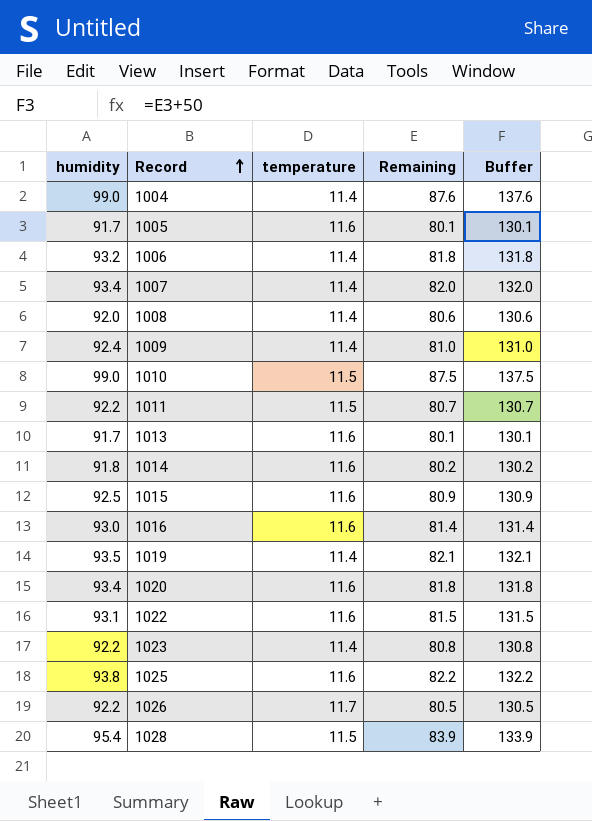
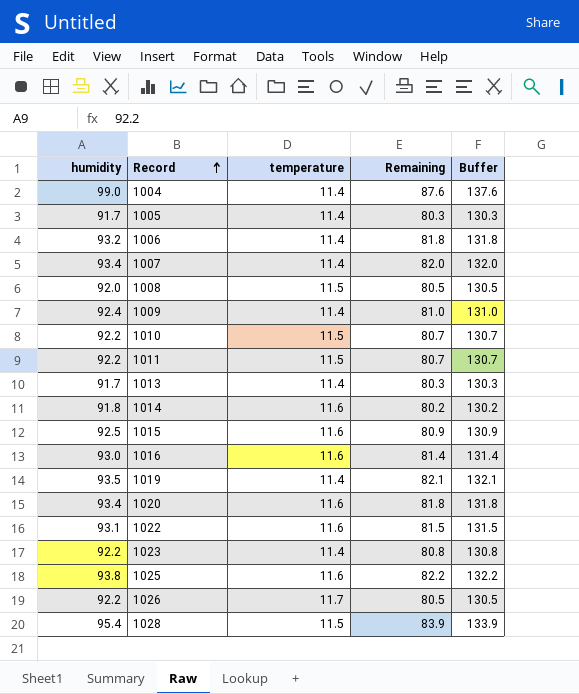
1005 | temperature: 11.6 -> 11.4
1005 | Remaining: 80.1 -> 80.3
1005 | Buffer: 130.1 -> 130.3
1008 | temperature: 11.4 -> 11.5
1008 | Remaining: 80.6 -> 80.5
1008 | Buffer: 130.6 -> 130.5
1010 | humidity: 99.0 -> 92.2
1010 | Remaining: 87.5 -> 80.7
1010 | Buffer: 137.5 -> 130.7
1013 | temperature: 11.6 -> 11.4
1013 | Remaining: 80.1 -> 80.3
1013 | Buffer: 130.1 -> 130.3

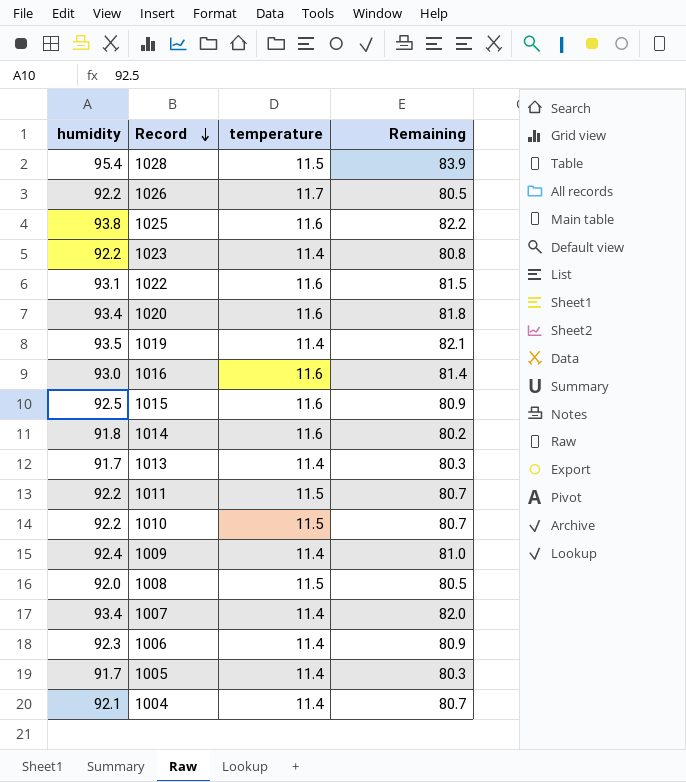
row order: Record ascending -> Record descending
column Buffer | formula: [Remaining] + 50 -> none
1006 | humidity: 93.2 -> 92.3
1006 | Remaining: 81.8 -> 80.9
1004 | humidity: 99.0 -> 92.1
1004 | Remaining: 87.6 -> 80.7

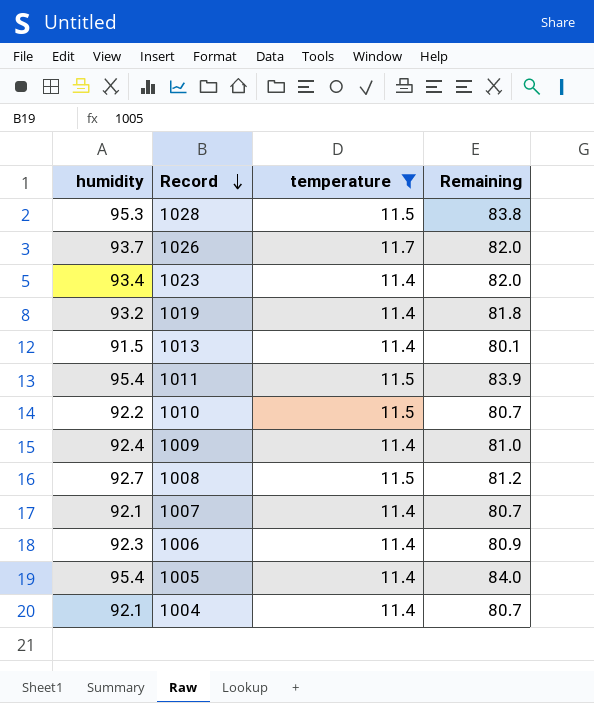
filter: none -> temperature != 11.6
1028 | humidity: 95.4 -> 95.3
1028 | Remaining: 83.9 -> 83.8
1026 | humidity: 92.2 -> 93.7
1026 | Remaining: 80.5 -> 82.0
1023 | humidity: 92.2 -> 93.4
1023 | Remaining: 80.8 -> 82.0
1019 | humidity: 93.5 -> 93.2
1019 | Remaining: 82.1 -> 81.8
1013 | humidity: 91.7 -> 91.5
1013 | Remaining: 80.3 -> 80.1
1011 | humidity: 92.2 -> 95.4
1011 | Remaining: 80.7 -> 83.9
1008 | humidity: 92.0 -> 92.7
1008 | Remaining: 80.5 -> 81.2
1007 | humidity: 93.4 -> 92.1
1007 | Remaining: 82.0 -> 80.7
1005 | humidity: 91.7 -> 95.4
1005 | Remaining: 80.3 -> 84.0

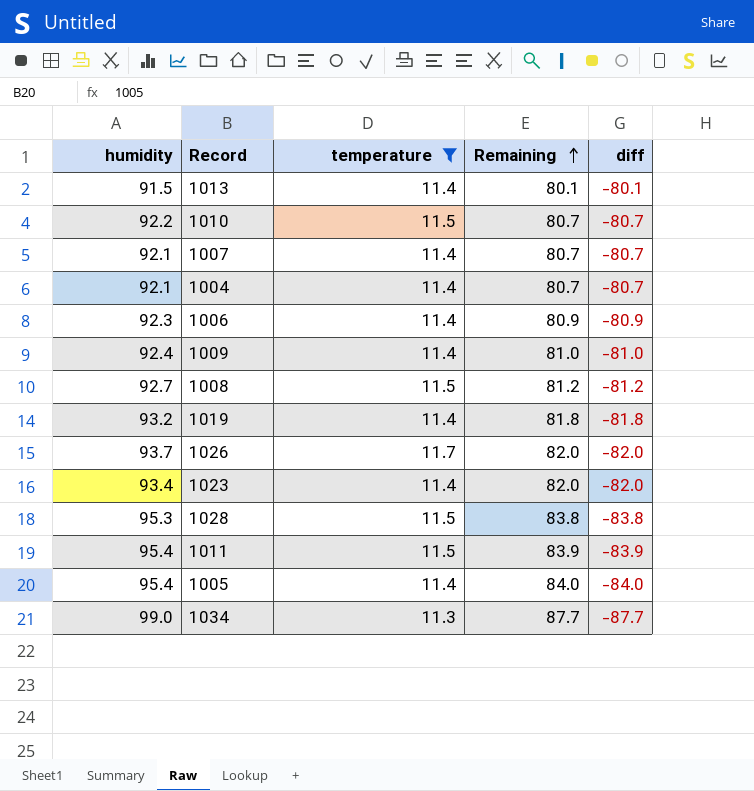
row order: Record descending -> Remaining ascending
column diff | formula: none -> [temperature] - [humidity]
row 1034: none -> 99.0 | 11.3 | 87.7 | -87.7

